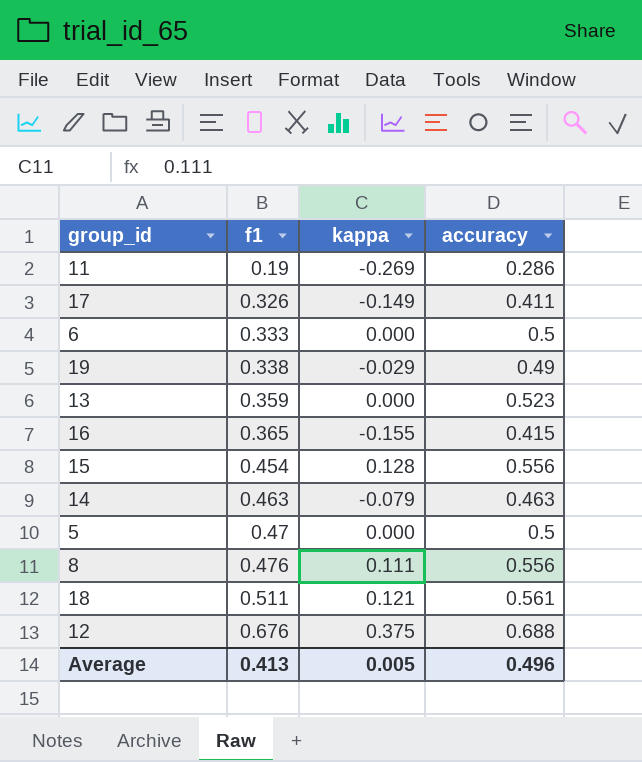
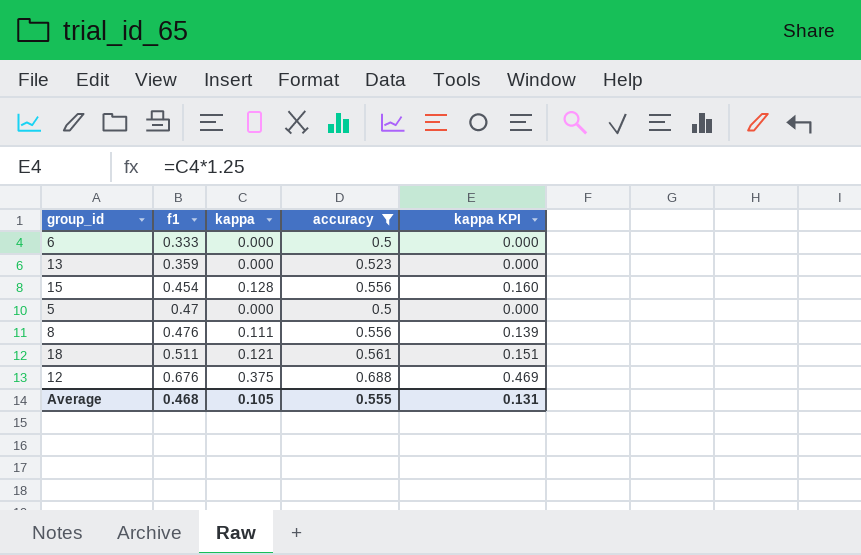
filter: none -> accuracy >= 0.5
column kappa KPI | formula: none -> [kappa] * 1.25
Average | f1: 0.413 -> 0.468
Average | kappa: 0.005 -> 0.105
Average | accuracy: 0.496 -> 0.555

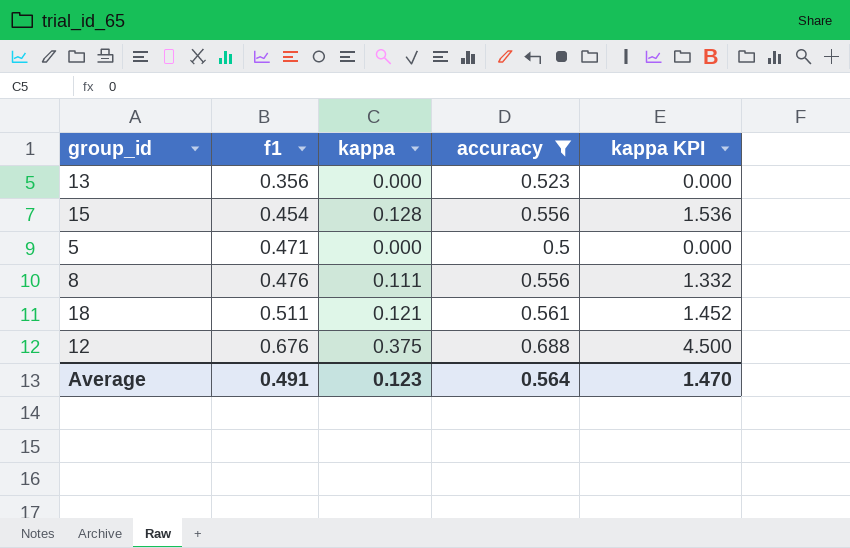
column kappa KPI | formula: [kappa] * 1.25 -> [kappa] * 12
row 6: 0.333 | 0.000 | 0.5 | 0.000 -> none
13 | f1: 0.359 -> 0.356
5 | f1: 0.47 -> 0.471
Average | f1: 0.468 -> 0.491
Average | kappa: 0.105 -> 0.123
Average | accuracy: 0.555 -> 0.564
Average | kappa KPI: 0.131 -> 1.470

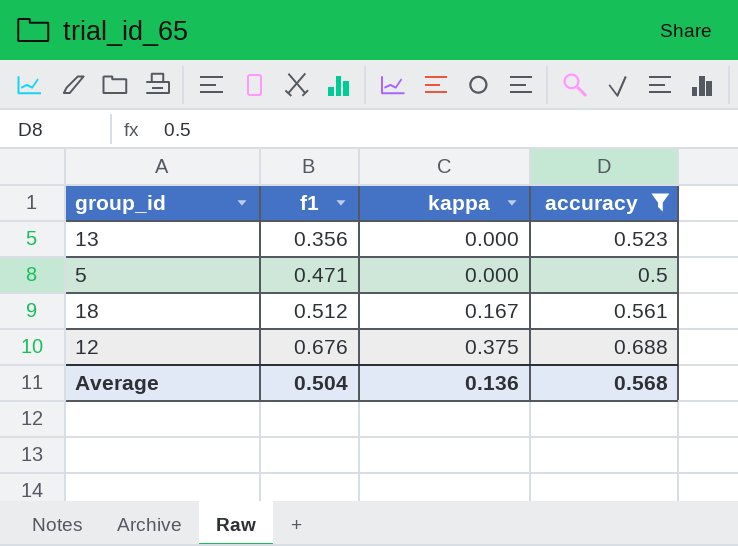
column kappa KPI | formula: [kappa] * 12 -> none
row 15: 0.454 | 0.128 | 0.556 | 1.536 -> none
row 8: 0.476 | 0.111 | 0.556 | 1.332 -> none
18 | f1: 0.511 -> 0.512
18 | kappa: 0.121 -> 0.167
Average | f1: 0.491 -> 0.504
Average | kappa: 0.123 -> 0.136
Average | accuracy: 0.564 -> 0.568

